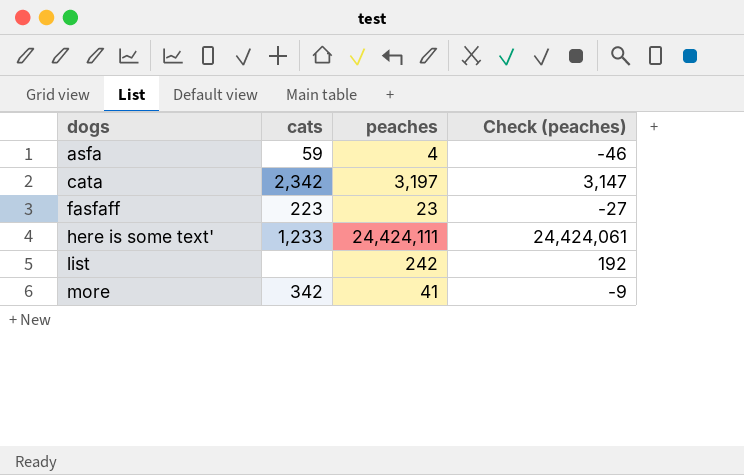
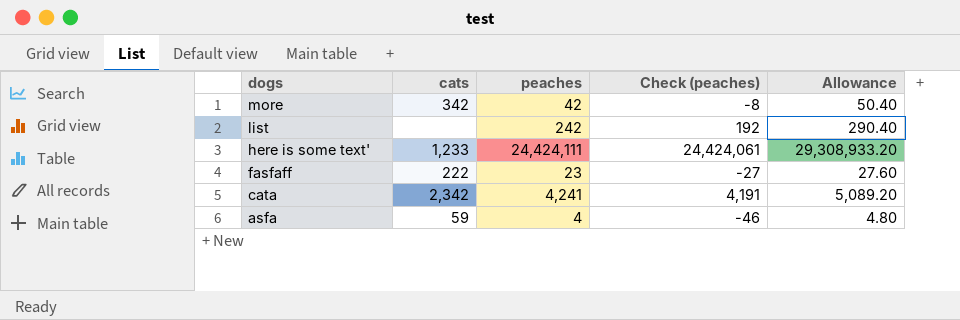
row order: dogs ascending -> dogs descending
column Allowance | formula: none -> [peaches] * 1.2
more | peaches: 41 -> 42
more | Check (peaches): -9 -> -8
fasfaff | cats: 223 -> 222
cata | peaches: 3,197 -> 4,241
cata | Check (peaches): 3,147 -> 4,191

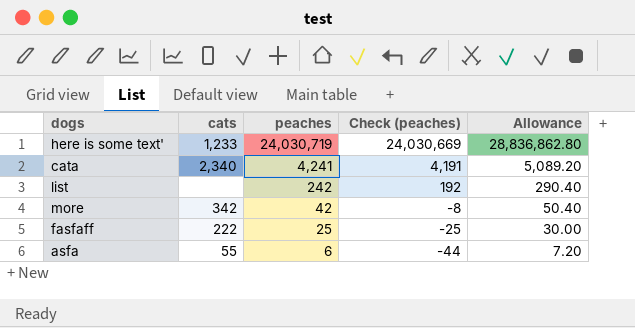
row order: dogs descending -> peaches descending
here is some text' | peaches: 24,424,111 -> 24,030,719
here is some text' | Check (peaches): 24,424,061 -> 24,030,669
here is some text' | Allowance: 29,308,933.20 -> 28,836,862.80
cata | cats: 2,342 -> 2,340
fasfaff | peaches: 23 -> 25
fasfaff | Check (peaches): -27 -> -25
fasfaff | Allowance: 27.60 -> 30.00
asfa | cats: 59 -> 55
asfa | peaches: 4 -> 6
asfa | Check (peaches): -46 -> -44
asfa | Allowance: 4.80 -> 7.20

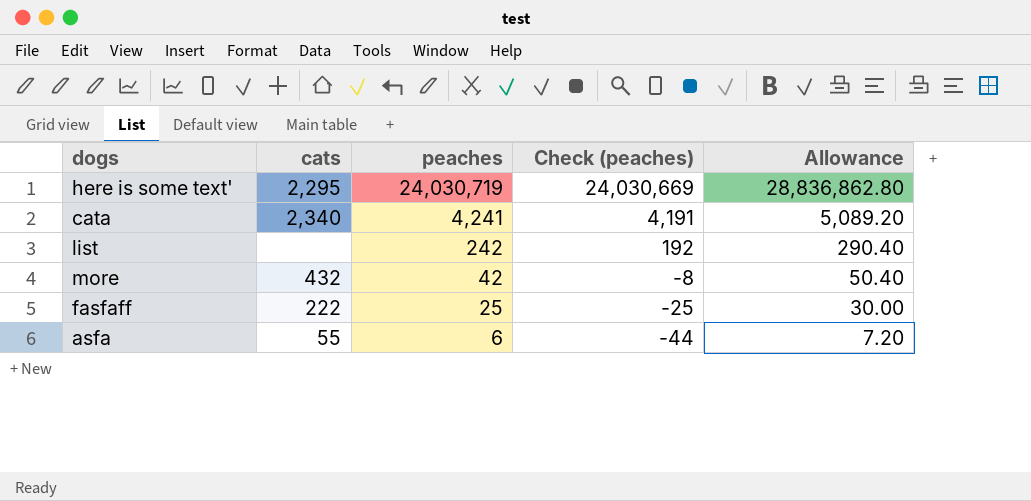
here is some text' | cats: 1,233 -> 2,295
more | cats: 342 -> 432

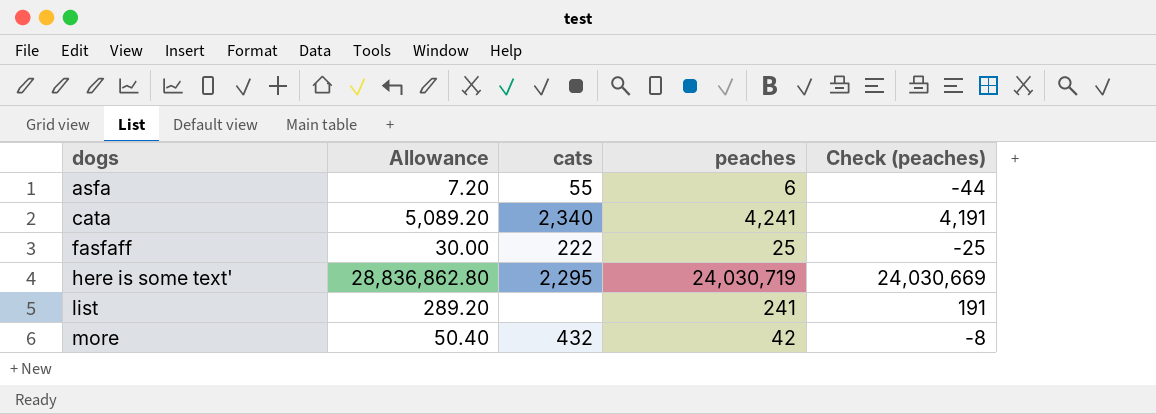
row order: peaches descending -> dogs ascending
column Allowance | position: 5 -> 2
list | Allowance: 290.40 -> 289.20
list | peaches: 242 -> 241
list | Check (peaches): 192 -> 191

